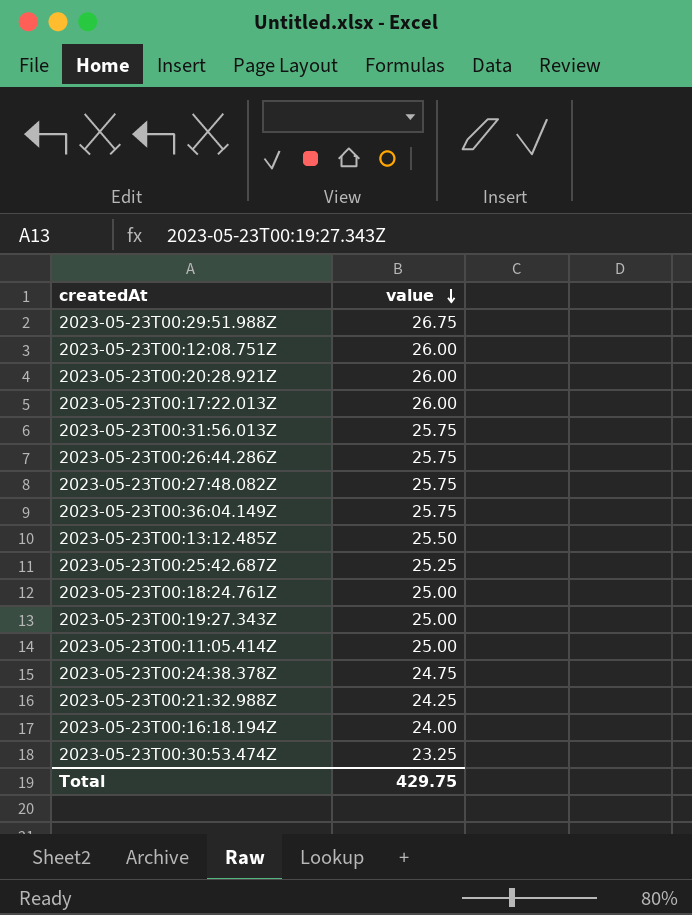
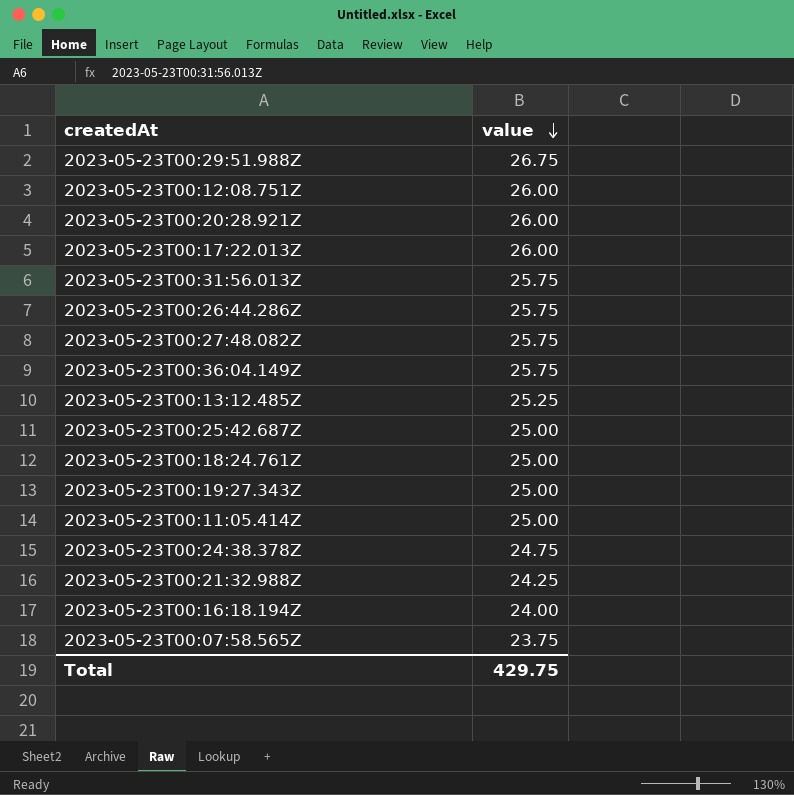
row 2023-05-23T00:30:53.474Z: 23.25 -> none
2023-05-23T00:13:12.485Z | value: 25.50 -> 25.25
2023-05-23T00:25:42.687Z | value: 25.25 -> 25.00
row 2023-05-23T00:07:58.565Z: none -> 23.75

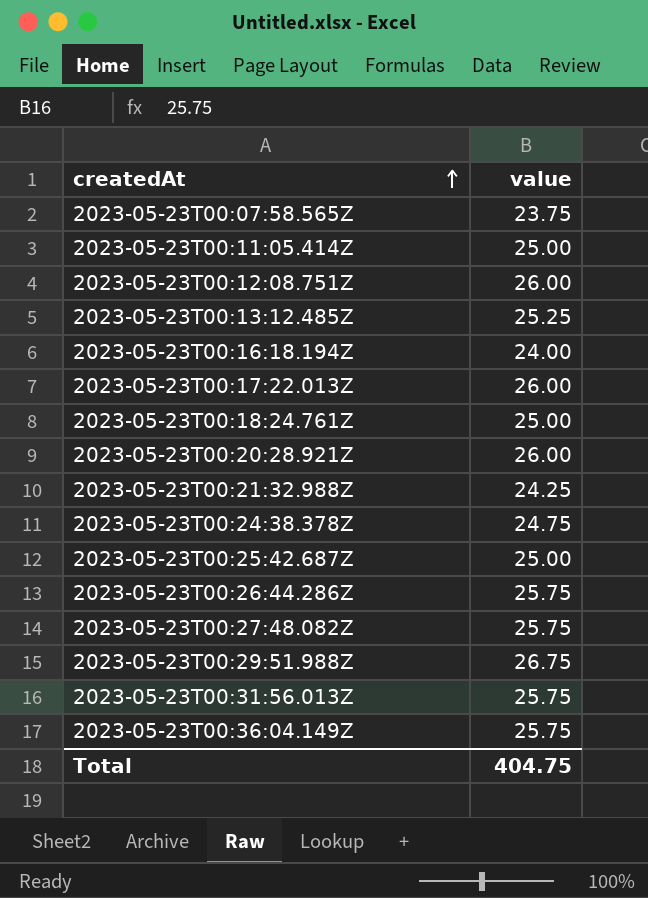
row order: value descending -> createdAt ascending
row 2023-05-23T00:19:27.343Z: 25.00 -> none
Total | value: 429.75 -> 404.75

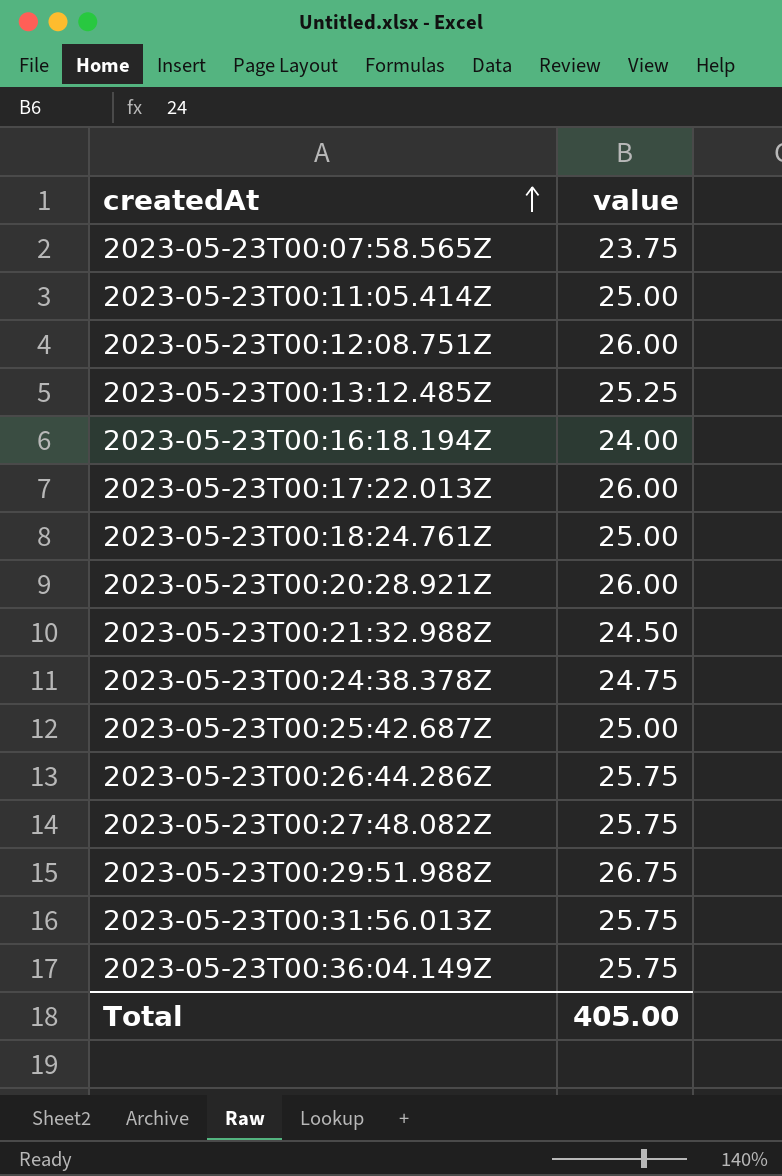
2023-05-23T00:21:32.988Z | value: 24.25 -> 24.50
Total | value: 404.75 -> 405.00

